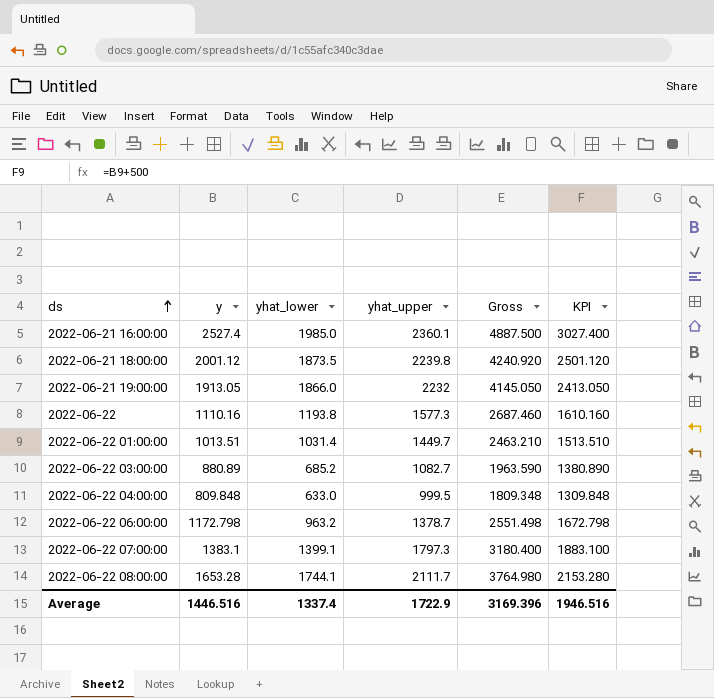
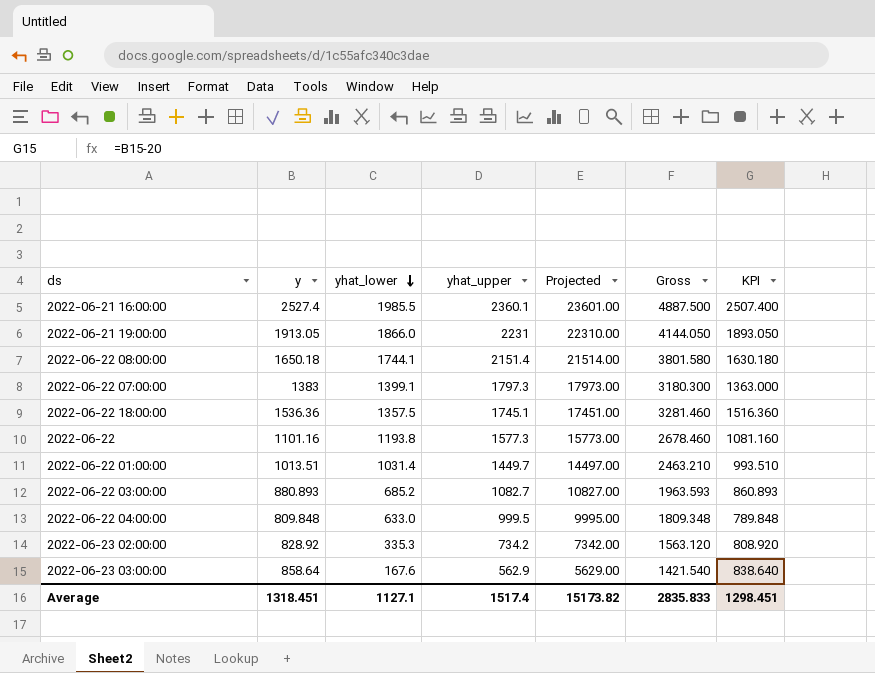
row order: ds ascending -> yhat_lower descending
column Projected | formula: none -> [yhat_upper] * 10
column KPI | formula: [y] + 500 -> [y] - 20
row 2022-06-21 18:00:00: 2001.12 | 1873.5 | 2239.8 | 4240.920 | 2501.120 -> none
row 2022-06-22 06:00:00: 1172.798 | 963.2 | 1378.7 | 2551.498 | 1672.798 -> none
2022-06-21 16:00:00 | yhat_lower: 1985.0 -> 1985.5
2022-06-21 19:00:00 | yhat_upper: 2232 -> 2231
2022-06-21 19:00:00 | Gross: 4145.050 -> 4144.050
2022-06-22 08:00:00 | y: 1653.28 -> 1650.18
2022-06-22 08:00:00 | yhat_upper: 2111.7 -> 2151.4
2022-06-22 08:00:00 | Gross: 3764.980 -> 3801.580
2022-06-22 07:00:00 | y: 1383.1 -> 1383
2022-06-22 07:00:00 | Gross: 3180.400 -> 3180.300
row 2022-06-22 18:00:00: none -> 1536.36 | 1357.5 | 1745.1 | 17451.00 | 3281.460 | 1516.360
2022-06-22 | y: 1110.16 -> 1101.16
2022-06-22 | Gross: 2687.460 -> 2678.460
2022-06-22 03:00:00 | y: 880.89 -> 880.893
2022-06-22 03:00:00 | Gross: 1963.590 -> 1963.593
row 2022-06-23 02:00:00: none -> 828.92 | 335.3 | 734.2 | 7342.00 | 1563.120 | 808.920
row 2022-06-23 03:00:00: none -> 858.64 | 167.6 | 562.9 | 5629.00 | 1421.540 | 838.640
Average | y: 1446.516 -> 1318.451
Average | yhat_lower: 1337.4 -> 1127.1
Average | yhat_upper: 1722.9 -> 1517.4
Average | Gross: 3169.396 -> 2835.833
Average | KPI: 1946.516 -> 1298.451

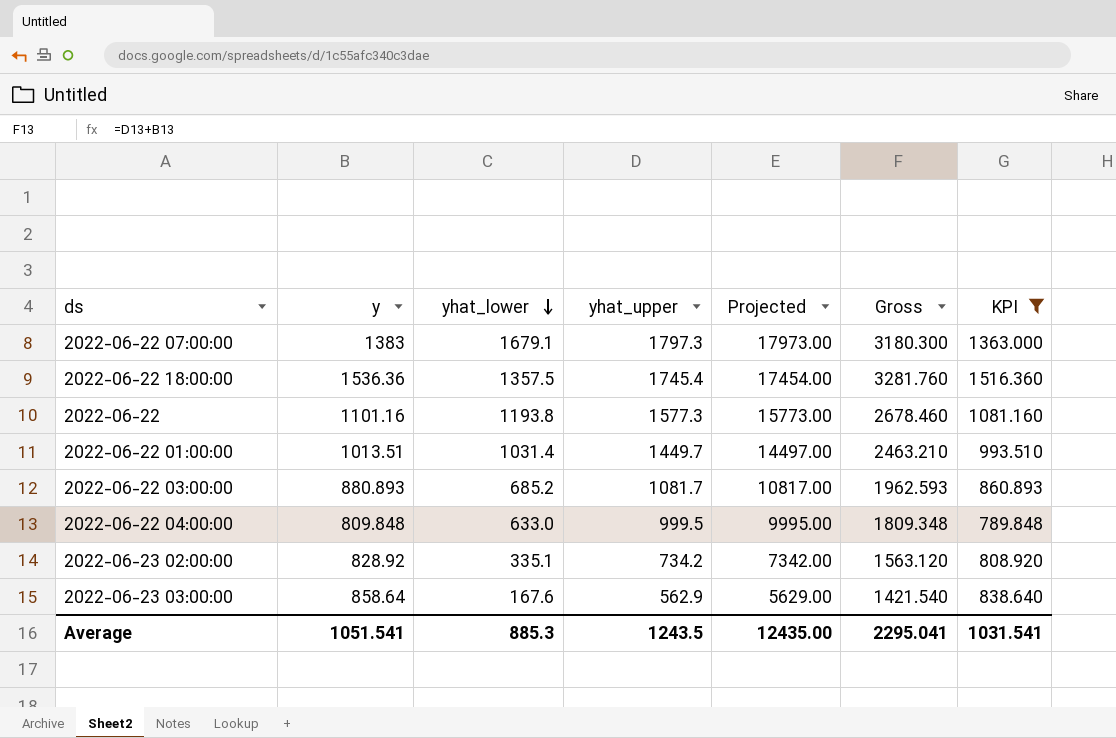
filter: none -> KPI <= 1516.360
2022-06-22 07:00:00 | yhat_lower: 1399.1 -> 1679.1
2022-06-22 18:00:00 | yhat_upper: 1745.1 -> 1745.4
2022-06-22 18:00:00 | Projected: 17451.00 -> 17454.00
2022-06-22 18:00:00 | Gross: 3281.460 -> 3281.760
2022-06-22 03:00:00 | yhat_upper: 1082.7 -> 1081.7
2022-06-22 03:00:00 | Projected: 10827.00 -> 10817.00
2022-06-22 03:00:00 | Gross: 1963.593 -> 1962.593
2022-06-23 02:00:00 | yhat_lower: 335.3 -> 335.1
Average | y: 1318.451 -> 1051.541
Average | yhat_lower: 1127.1 -> 885.3
Average | yhat_upper: 1517.4 -> 1243.5
Average | Projected: 15173.82 -> 12435.00
Average | Gross: 2835.833 -> 2295.041
Average | KPI: 1298.451 -> 1031.541

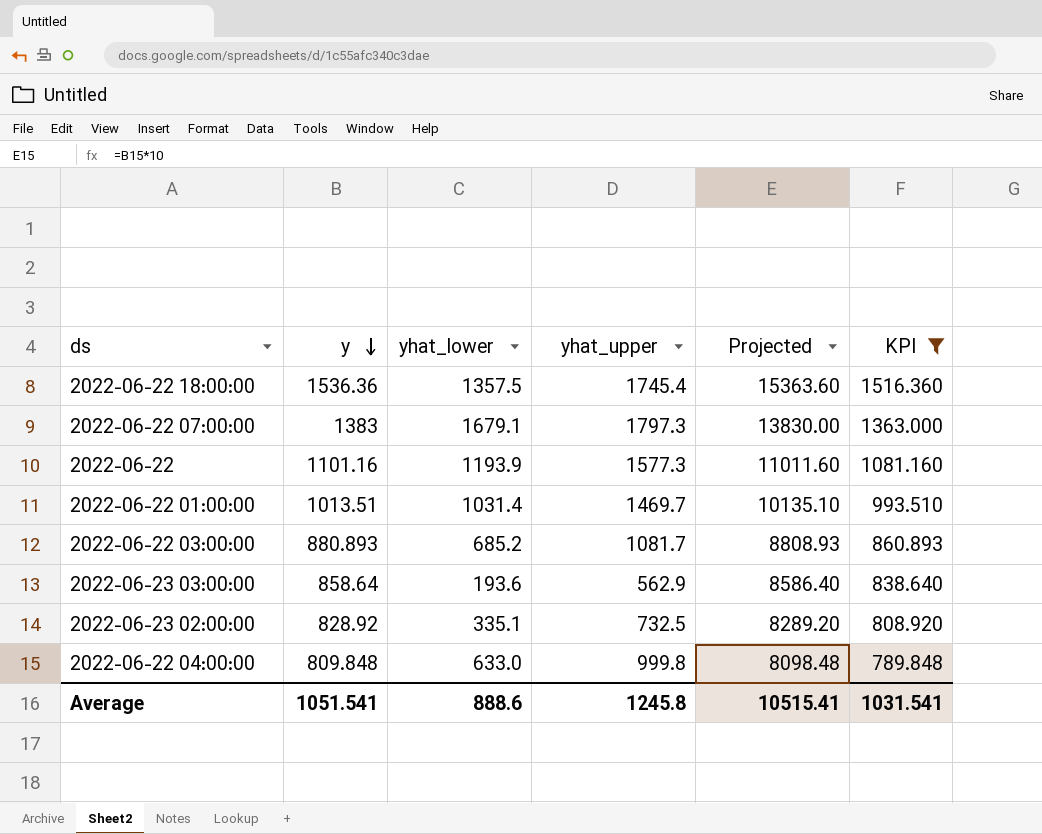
row order: yhat_lower descending -> y descending
column Gross | formula: [y] + [yhat_upper] -> none
column Projected | formula: [yhat_upper] * 10 -> [y] * 10
2022-06-22 | yhat_lower: 1193.8 -> 1193.9
2022-06-22 01:00:00 | yhat_upper: 1449.7 -> 1469.7
2022-06-23 03:00:00 | yhat_lower: 167.6 -> 193.6
2022-06-23 02:00:00 | yhat_upper: 734.2 -> 732.5
2022-06-22 04:00:00 | yhat_upper: 999.5 -> 999.8
Average | yhat_lower: 885.3 -> 888.6
Average | yhat_upper: 1243.5 -> 1245.8
Average | Projected: 12435.00 -> 10515.41

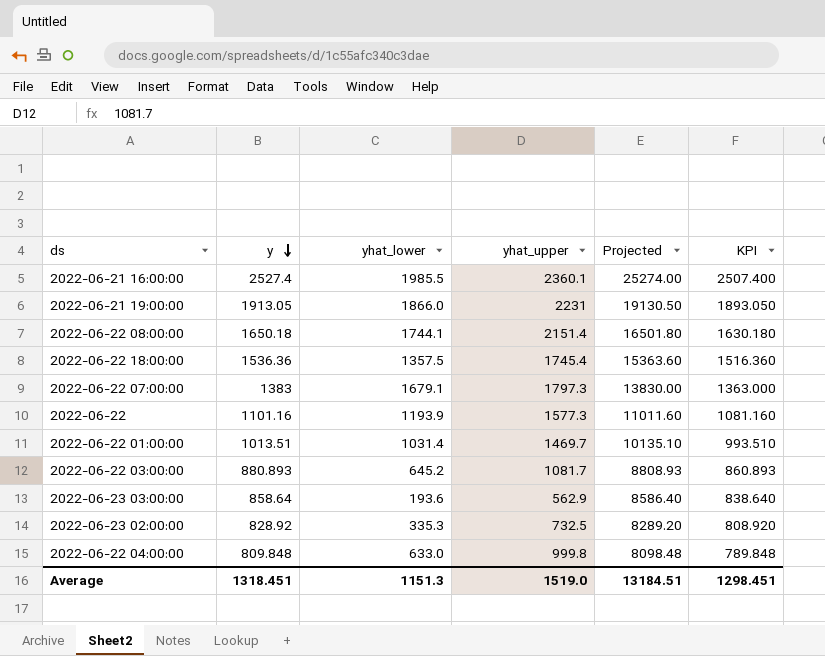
filter: KPI <= 1516.360 -> none
2022-06-22 03:00:00 | yhat_lower: 685.2 -> 645.2
2022-06-23 02:00:00 | yhat_lower: 335.1 -> 335.3
Average | y: 1051.541 -> 1318.451
Average | yhat_lower: 888.6 -> 1151.3
Average | yhat_upper: 1245.8 -> 1519.0
Average | Projected: 10515.41 -> 13184.51
Average | KPI: 1031.541 -> 1298.451

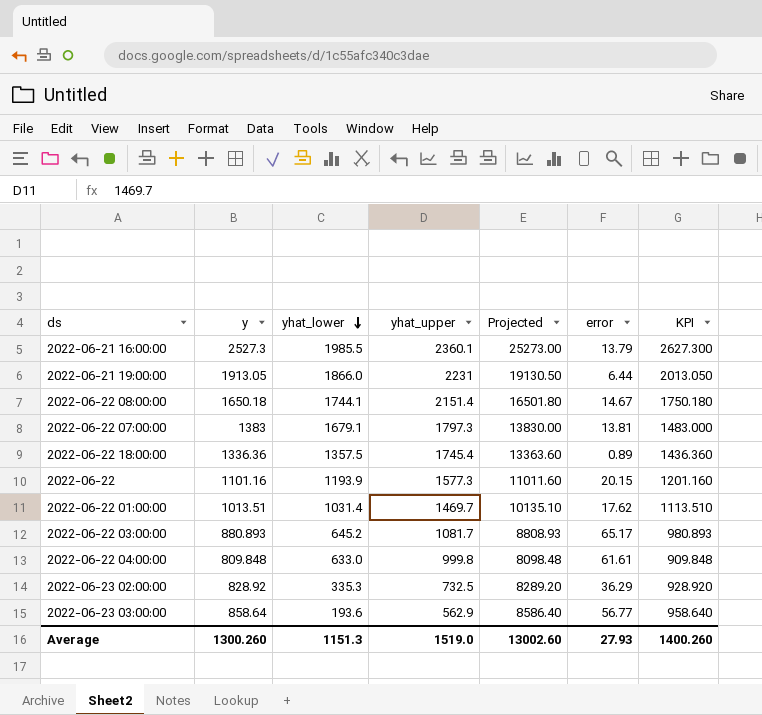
row order: y descending -> yhat_lower descending
column error | position: none -> 6
column KPI | formula: [y] - 20 -> [y] + 100
2022-06-21 16:00:00 | y: 2527.4 -> 2527.3
2022-06-21 16:00:00 | Projected: 25274.00 -> 25273.00
2022-06-22 18:00:00 | y: 1536.36 -> 1336.36
2022-06-22 18:00:00 | Projected: 15363.60 -> 13363.60
Average | y: 1318.451 -> 1300.260
Average | Projected: 13184.51 -> 13002.60
Average | KPI: 1298.451 -> 1400.260

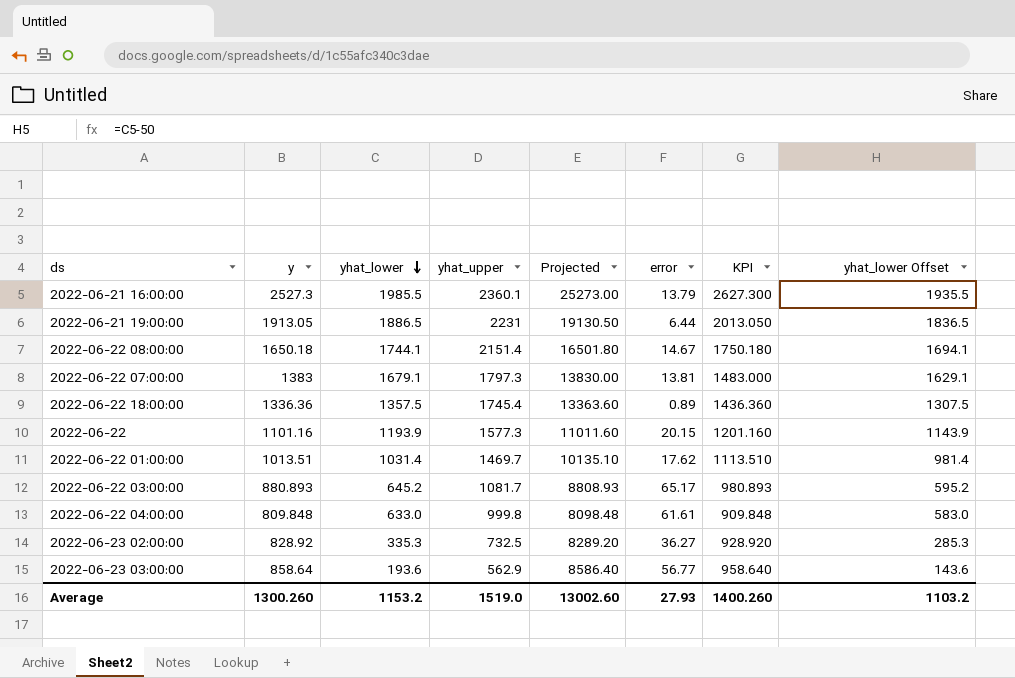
column yhat_lower Offset | formula: none -> [yhat_lower] - 50
2022-06-21 19:00:00 | yhat_lower: 1866.0 -> 1886.5
2022-06-23 02:00:00 | error: 36.29 -> 36.27
Average | yhat_lower: 1151.3 -> 1153.2

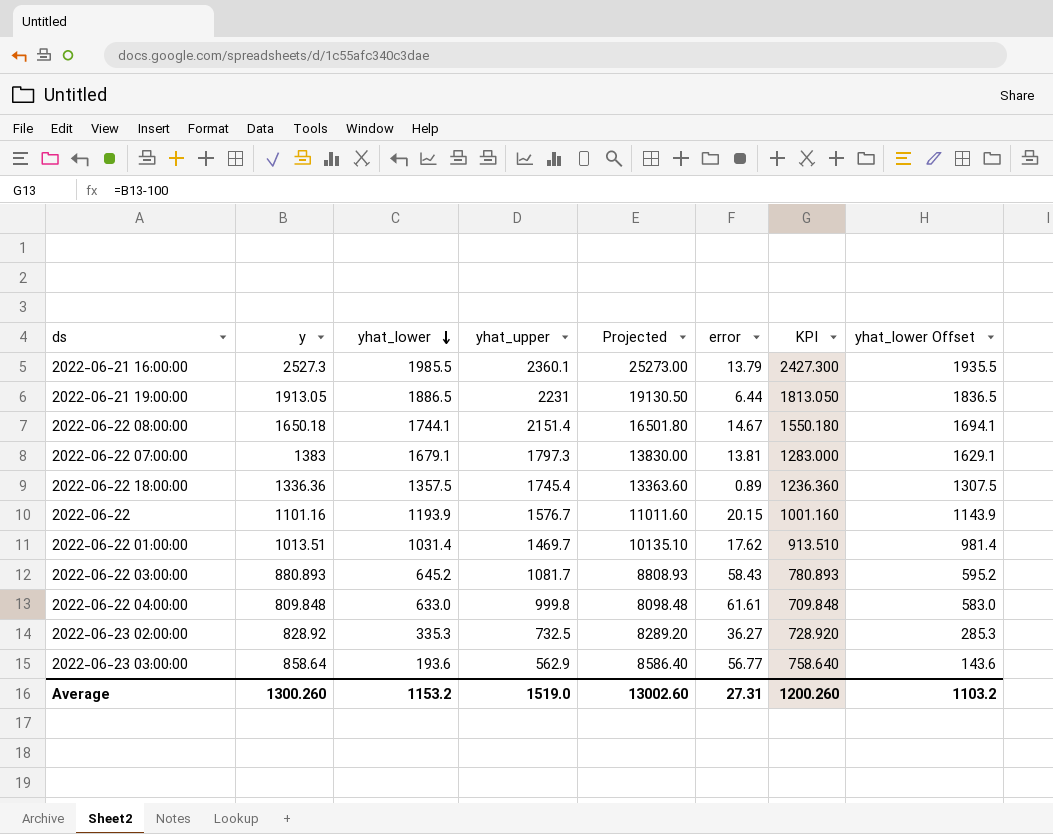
column KPI | formula: [y] + 100 -> [y] - 100
2022-06-22 | yhat_upper: 1577.3 -> 1576.7
2022-06-22 03:00:00 | error: 65.17 -> 58.43
Average | error: 27.93 -> 27.31
Average | KPI: 1400.260 -> 1200.260

